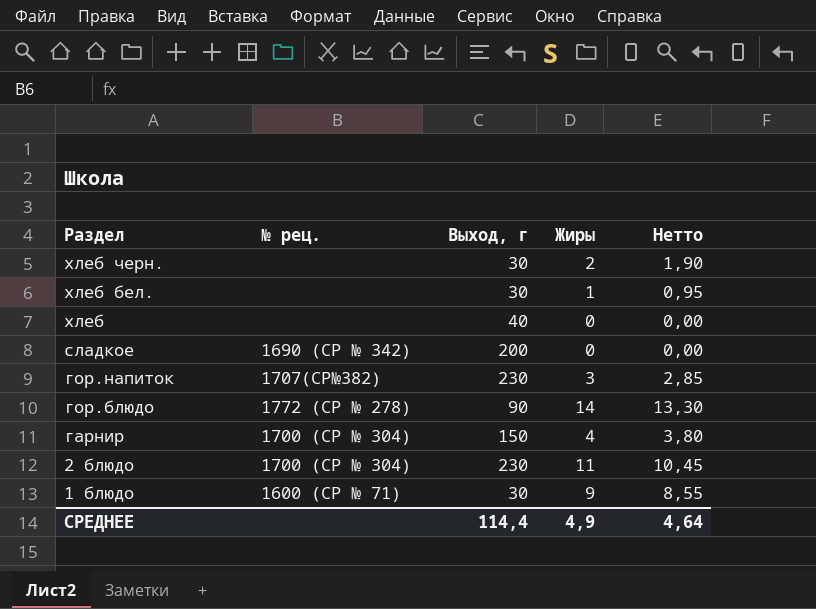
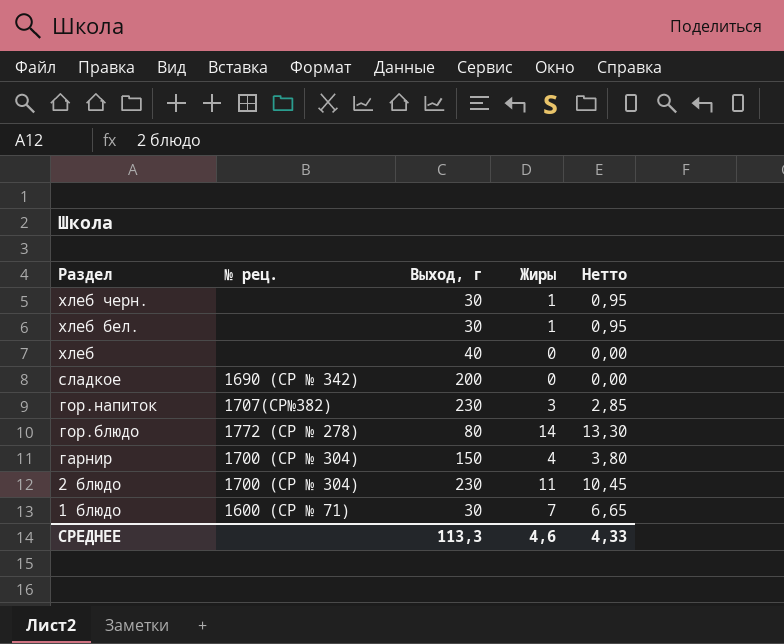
хлеб черн. | Жиры: 2 -> 1
хлеб черн. | Нетто: 1,90 -> 0,95
гор.блюдо | Выход, г: 90 -> 80
1 блюдо | Жиры: 9 -> 7
1 блюдо | Нетто: 8,55 -> 6,65
СРЕДНЕЕ | Выход, г: 114,4 -> 113,3
СРЕДНЕЕ | Жиры: 4,9 -> 4,6
СРЕДНЕЕ | Нетто: 4,64 -> 4,33

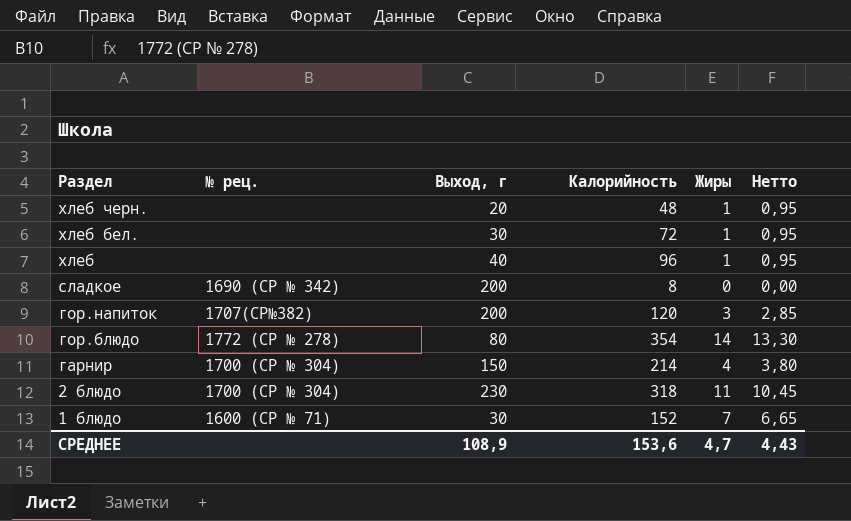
column Калорийность | position: none -> 4
хлеб черн. | Выход, г: 30 -> 20
хлеб | Жиры: 0 -> 1
хлеб | Нетто: 0,00 -> 0,95
гор.напиток | Выход, г: 230 -> 200
СРЕДНЕЕ | Выход, г: 113,3 -> 108,9
СРЕДНЕЕ | Жиры: 4,6 -> 4,7
СРЕДНЕЕ | Нетто: 4,33 -> 4,43

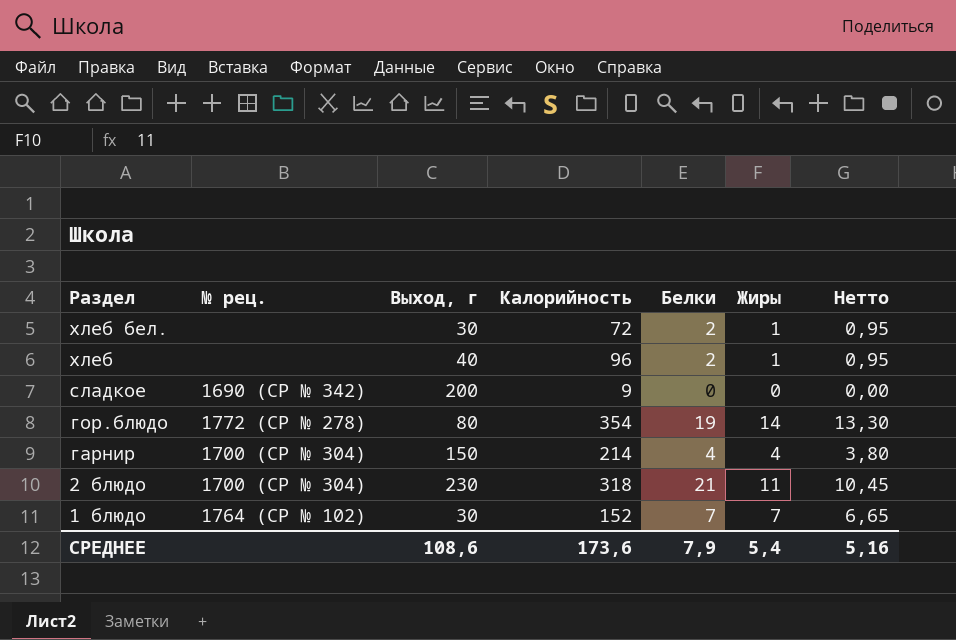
column Белки | position: none -> 5
row хлеб черн.: none | 20 | 48 | 1 | 0,95 -> none
row гор.напиток: 1707(СР№382) | 200 | 120 | 3 | 2,85 -> none
сладкое | Калорийность: 8 -> 9
1 блюдо | № рец.: 1600 (СР № 71) -> 1764 (СР № 102)
СРЕДНЕЕ | Выход, г: 108,9 -> 108,6
СРЕДНЕЕ | Калорийность: 153,6 -> 173,6
СРЕДНЕЕ | Жиры: 4,7 -> 5,4
СРЕДНЕЕ | Нетто: 4,43 -> 5,16

